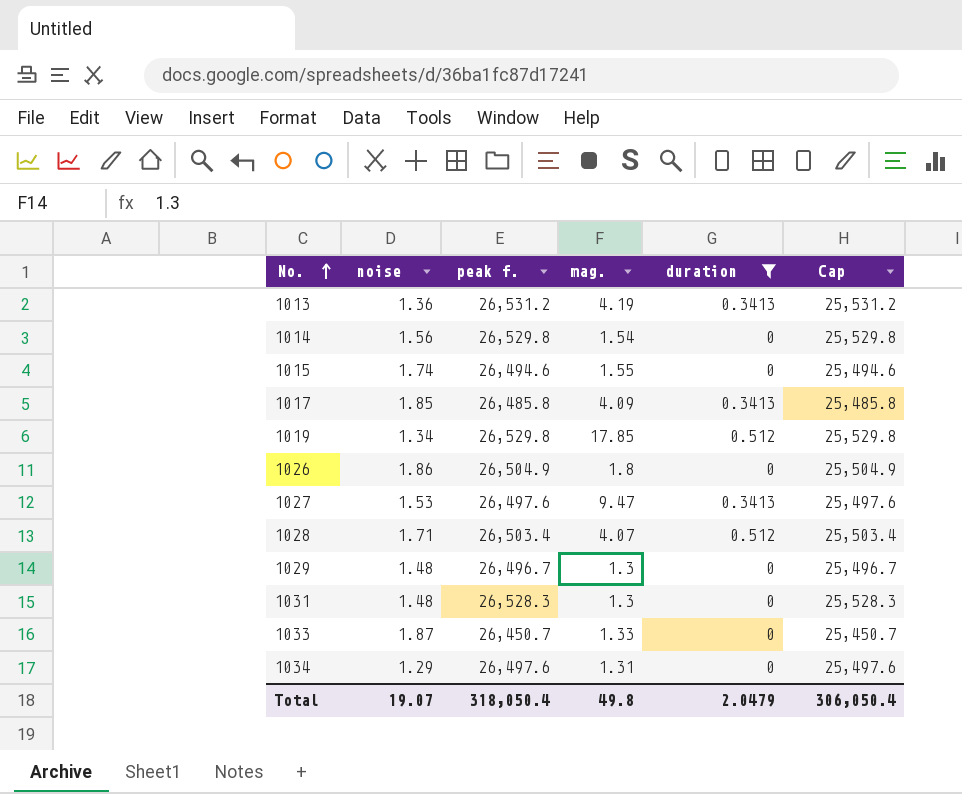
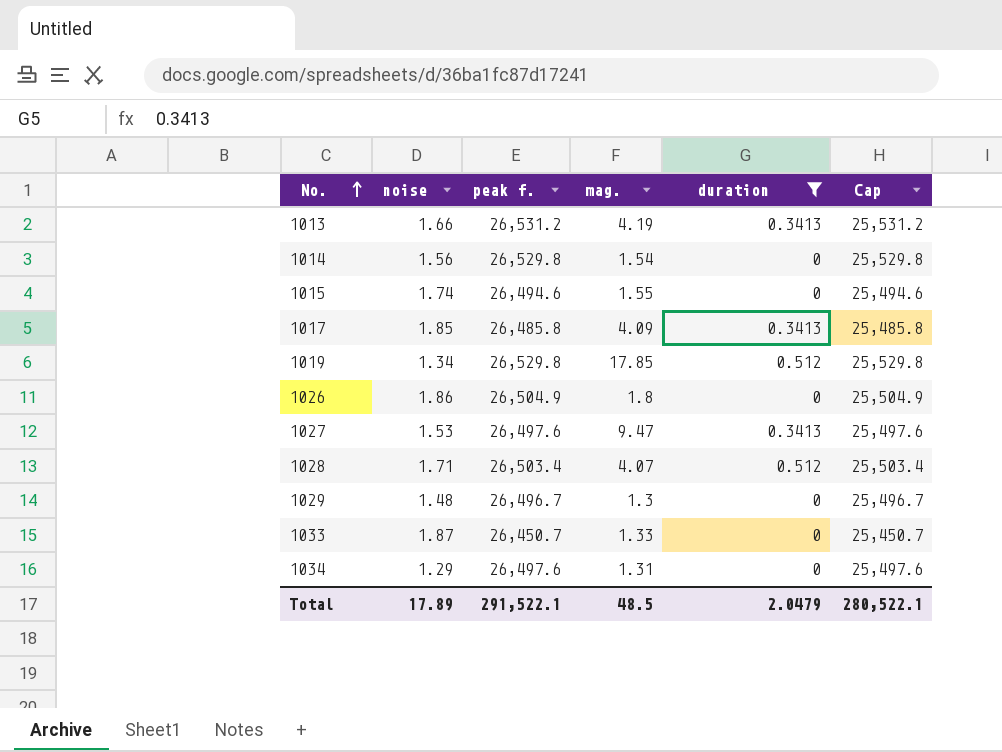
row 1031: 1.48 | 26,528.3 | 1.3 | 0 | 25,528.3 -> none
1013 | noise: 1.36 -> 1.66
Total | noise: 19.07 -> 17.89
Total | peak f.: 318,050.4 -> 291,522.1
Total | mag.: 49.8 -> 48.5
Total | Cap: 306,050.4 -> 280,522.1

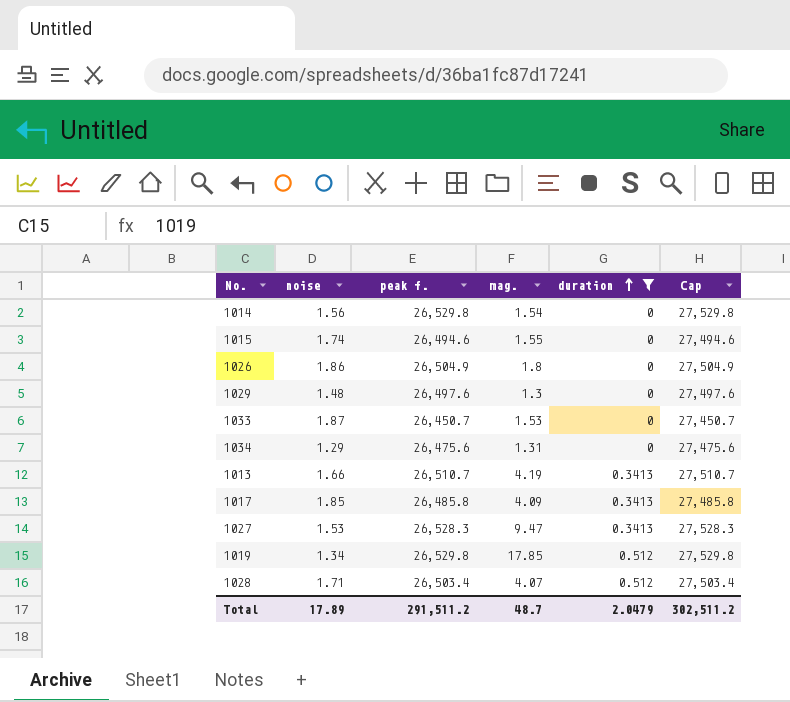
row order: No. ascending -> duration ascending
column Cap | formula: [peak f.] - 1000 -> [peak f.] + 1000
1029 | peak f.: 26,496.7 -> 26,497.6
1033 | mag.: 1.33 -> 1.53
1034 | peak f.: 26,497.6 -> 26,475.6
1013 | peak f.: 26,531.2 -> 26,510.7
1027 | peak f.: 26,497.6 -> 26,528.3
Total | peak f.: 291,522.1 -> 291,511.2
Total | mag.: 48.5 -> 48.7
Total | Cap: 280,522.1 -> 302,511.2

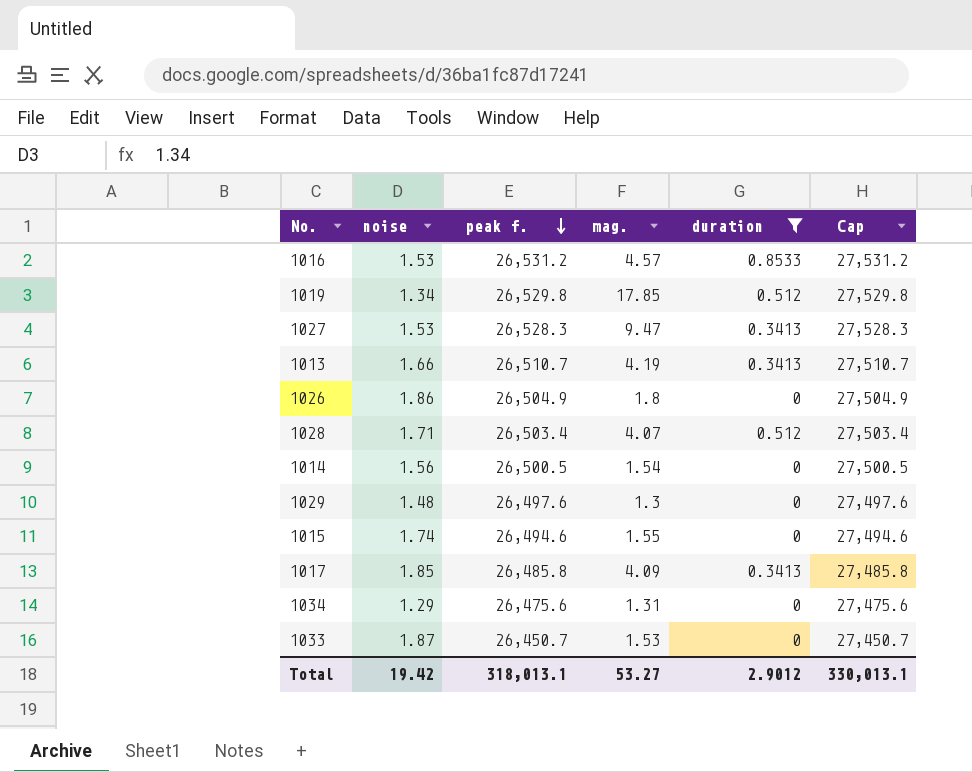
row order: duration ascending -> peak f. descending
row 1016: none -> 1.53 | 26,531.2 | 4.57 | 0.8533 | 27,531.2
1014 | peak f.: 26,529.8 -> 26,500.5
1014 | Cap: 27,529.8 -> 27,500.5
Total | noise: 17.89 -> 19.42
Total | peak f.: 291,511.2 -> 318,013.1
Total | mag.: 48.7 -> 53.27
Total | duration: 2.0479 -> 2.9012
Total | Cap: 302,511.2 -> 330,013.1

